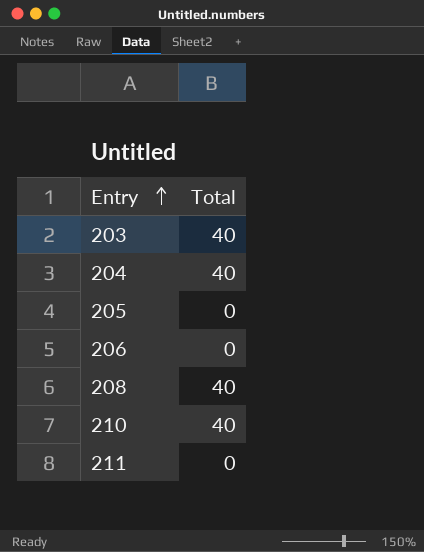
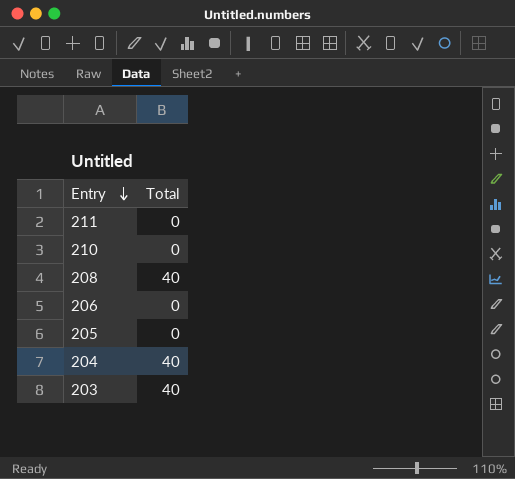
row order: Entry ascending -> Entry descending
210 | Total: 40 -> 0

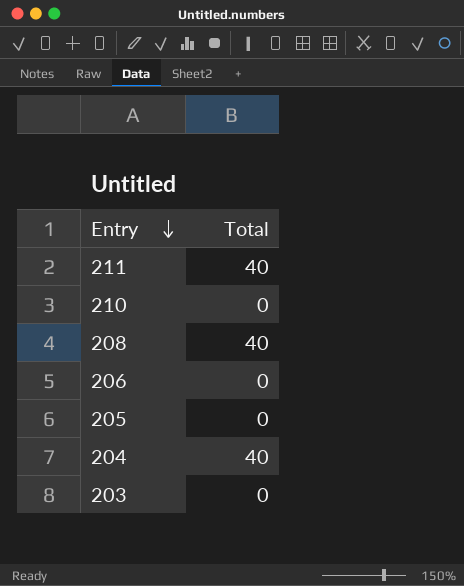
211 | Total: 0 -> 40
203 | Total: 40 -> 0

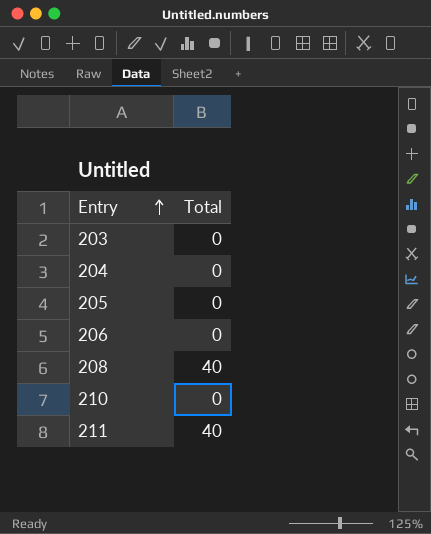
row order: Entry descending -> Entry ascending
204 | Total: 40 -> 0

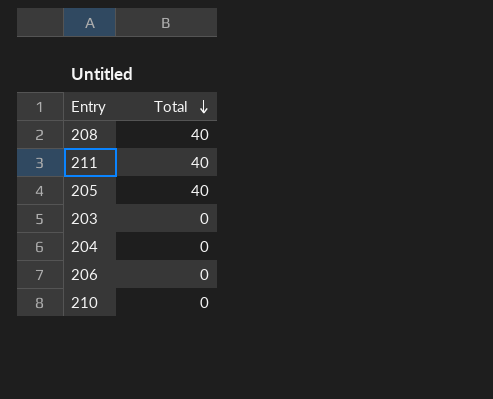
row order: Entry ascending -> Total descending
205 | Total: 0 -> 40

